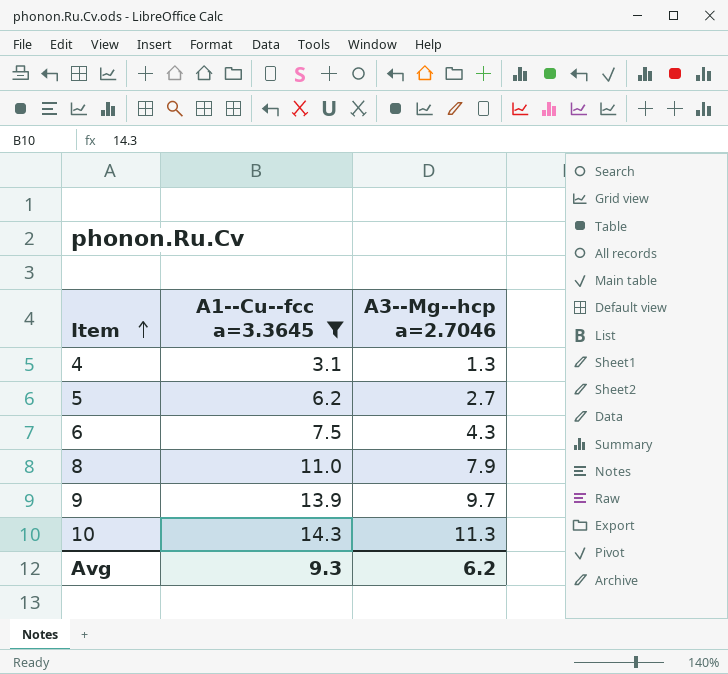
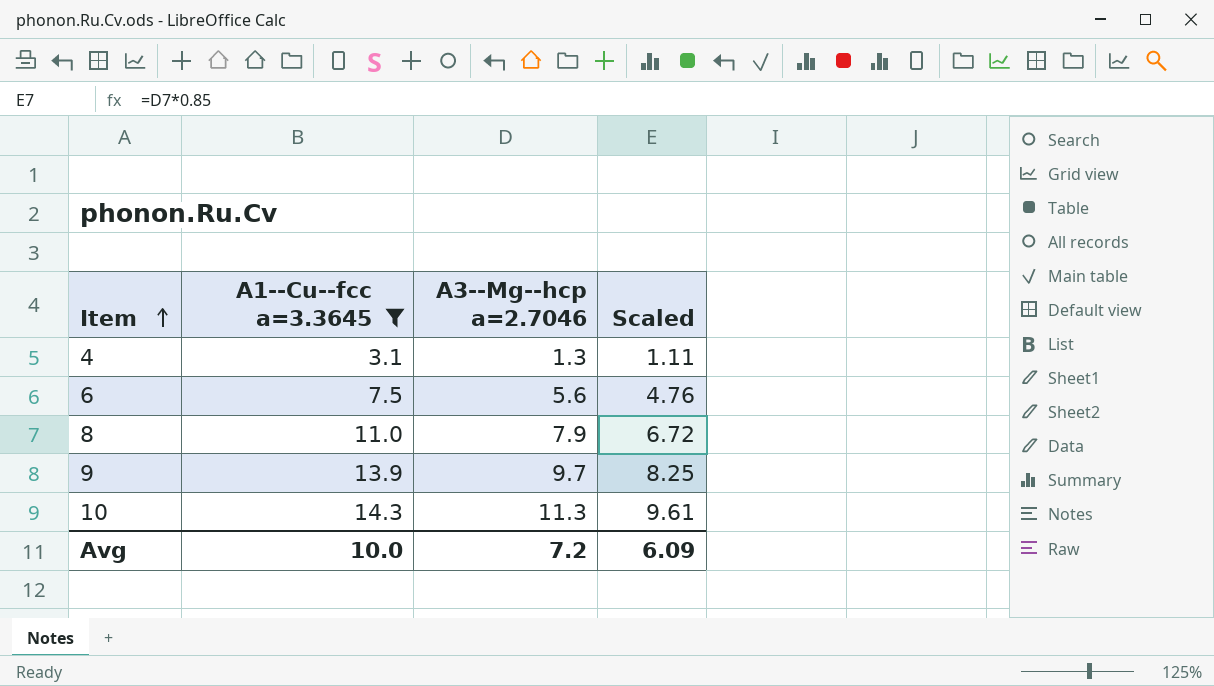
column Scaled | formula: none -> [A3--Mg--hcp a=2.7046] * 0.85
row 5: 6.2 | 2.7 -> none
6 | A3--Mg--hcp a=2.7046: 4.3 -> 5.6
Avg | A1--Cu--fcc a=3.3645: 9.3 -> 10.0
Avg | A3--Mg--hcp a=2.7046: 6.2 -> 7.2

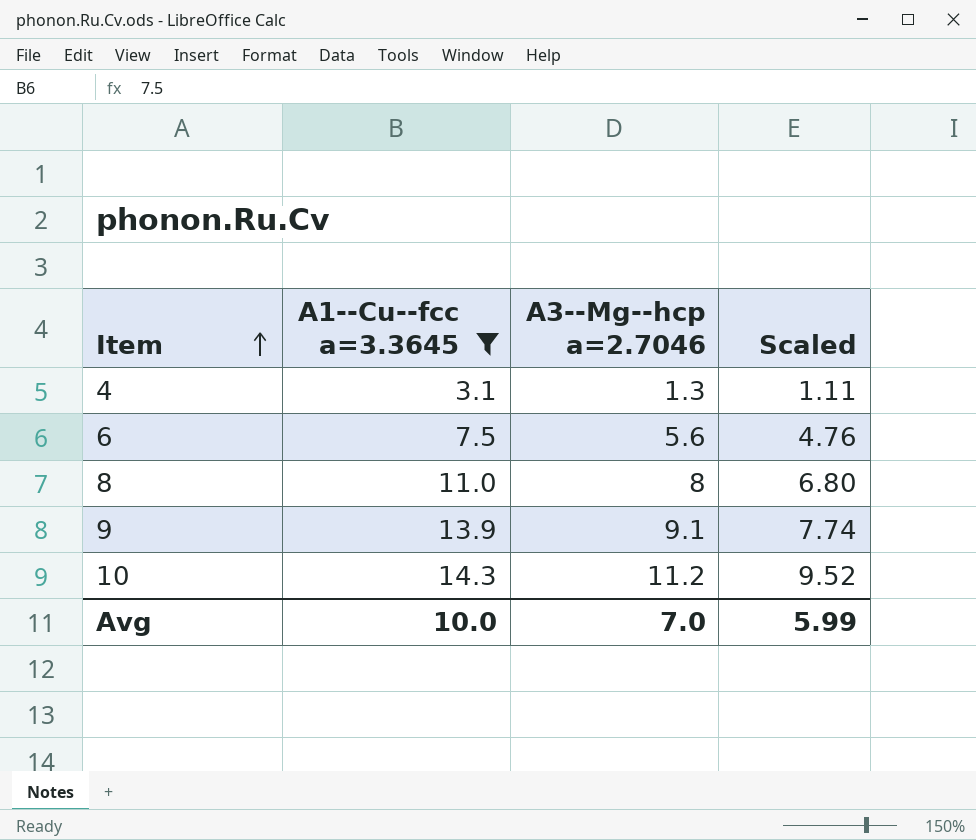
8 | A3--Mg--hcp a=2.7046: 7.9 -> 8
8 | Scaled: 6.72 -> 6.80
9 | A3--Mg--hcp a=2.7046: 9.7 -> 9.1
9 | Scaled: 8.25 -> 7.74
10 | A3--Mg--hcp a=2.7046: 11.3 -> 11.2
10 | Scaled: 9.61 -> 9.52
Avg | A3--Mg--hcp a=2.7046: 7.2 -> 7.0
Avg | Scaled: 6.09 -> 5.99

